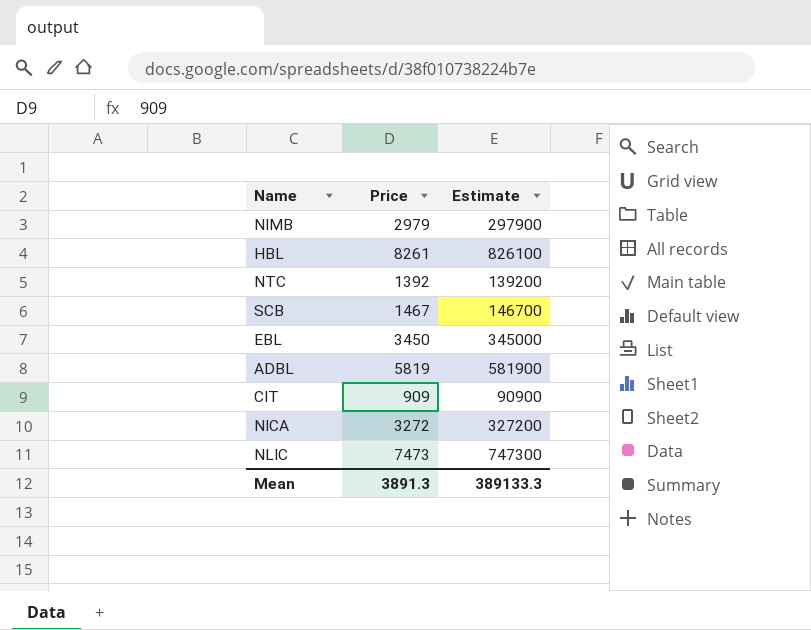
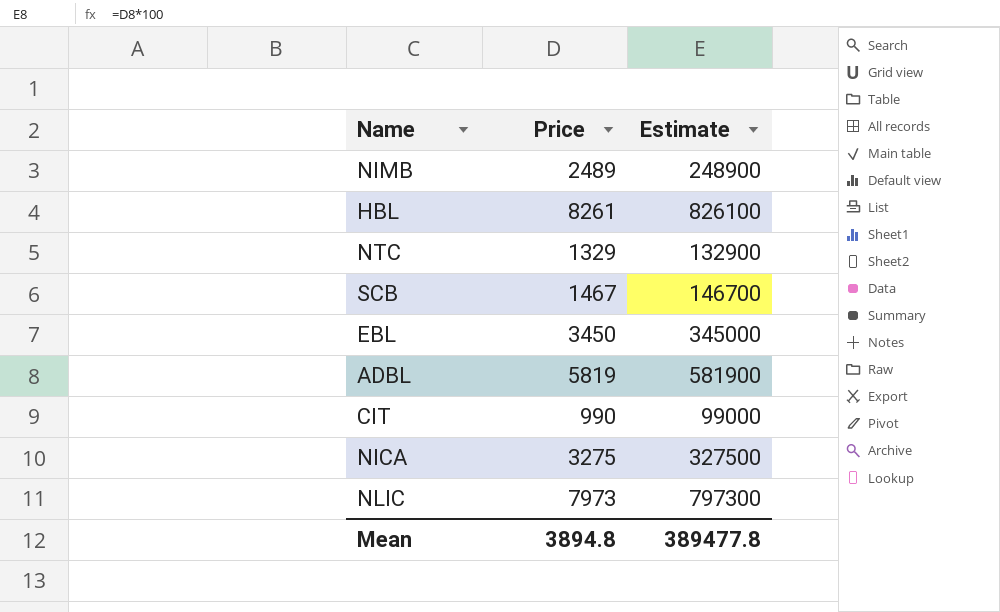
NIMB | Price: 2979 -> 2489
NIMB | Estimate: 297900 -> 248900
NTC | Price: 1392 -> 1329
NTC | Estimate: 139200 -> 132900
CIT | Price: 909 -> 990
CIT | Estimate: 90900 -> 99000
NICA | Price: 3272 -> 3275
NICA | Estimate: 327200 -> 327500
NLIC | Price: 7473 -> 7973
NLIC | Estimate: 747300 -> 797300
Mean | Price: 3891.3 -> 3894.8
Mean | Estimate: 389133.3 -> 389477.8

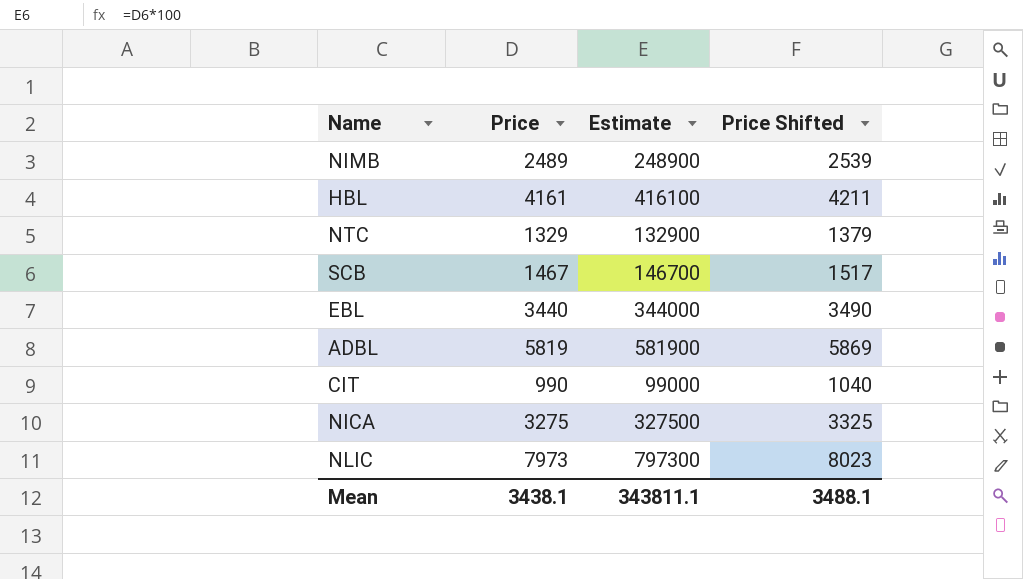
column Price Shifted | formula: none -> [Price] + 50
HBL | Price: 8261 -> 4161
HBL | Estimate: 826100 -> 416100
EBL | Price: 3450 -> 3440
EBL | Estimate: 345000 -> 344000
Mean | Price: 3894.8 -> 3438.1
Mean | Estimate: 389477.8 -> 343811.1

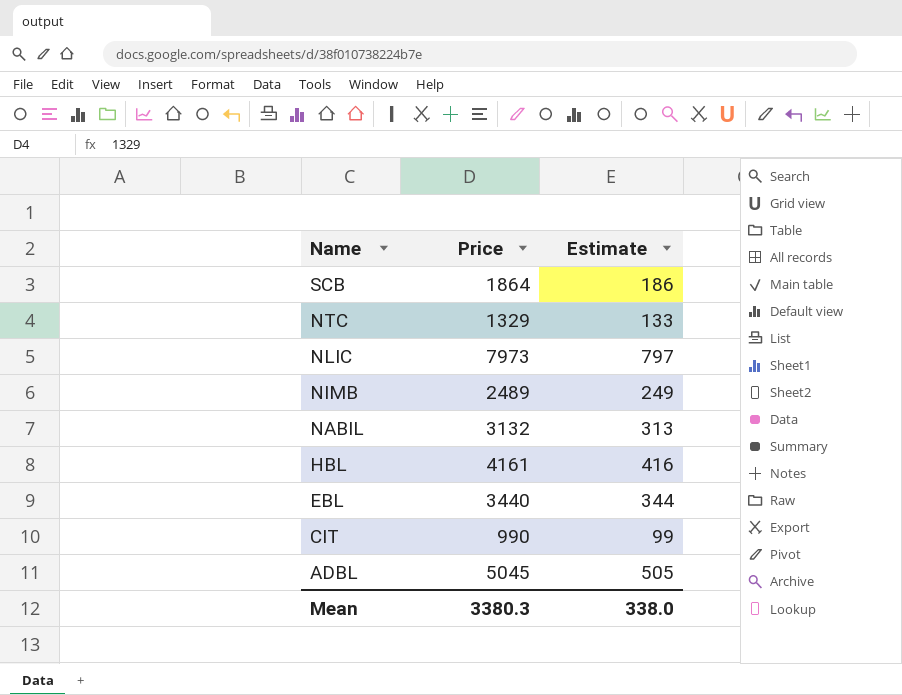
row order: none -> Name descending
column Price Shifted | formula: [Price] + 50 -> none
column Estimate | formula: [Price] * 100 -> [Price] * 0.1
row NICA: 3275 | 327500 | 3325 -> none
SCB | Price: 1467 -> 1864
row NABIL: none -> 3132 | 313
ADBL | Price: 5819 -> 5045
Mean | Price: 3438.1 -> 3380.3
Mean | Estimate: 343811.1 -> 338.0

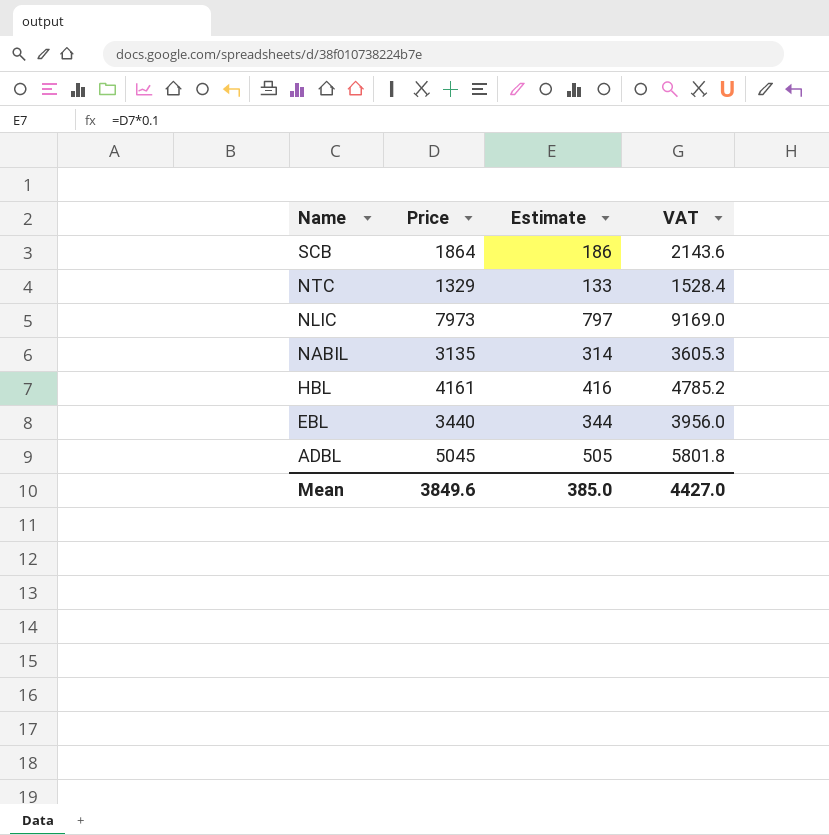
column VAT | formula: none -> [Price] * 1.15
row NIMB: 2489 | 249 -> none
row CIT: 990 | 99 -> none
NABIL | Price: 3132 -> 3135
NABIL | Estimate: 313 -> 314
Mean | Price: 3380.3 -> 3849.6
Mean | Estimate: 338.0 -> 385.0

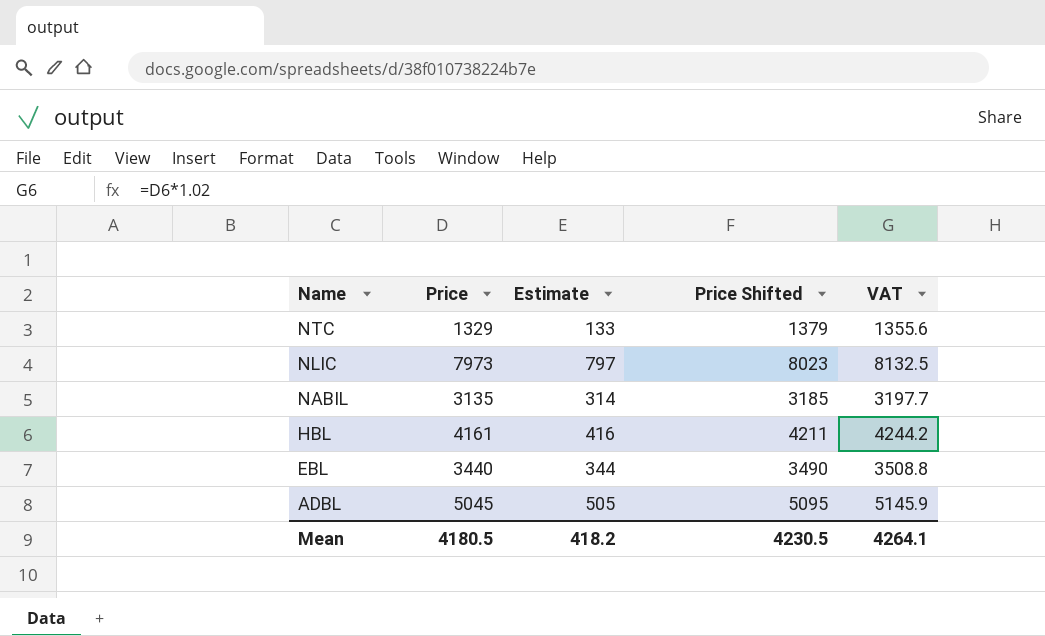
column Price Shifted | formula: none -> [Price] + 50
column VAT | formula: [Price] * 1.15 -> [Price] * 1.02
row SCB: 1864 | 186 | 2143.6 -> none
Mean | Price: 3849.6 -> 4180.5
Mean | Estimate: 385.0 -> 418.2
Mean | VAT: 4427.0 -> 4264.1

